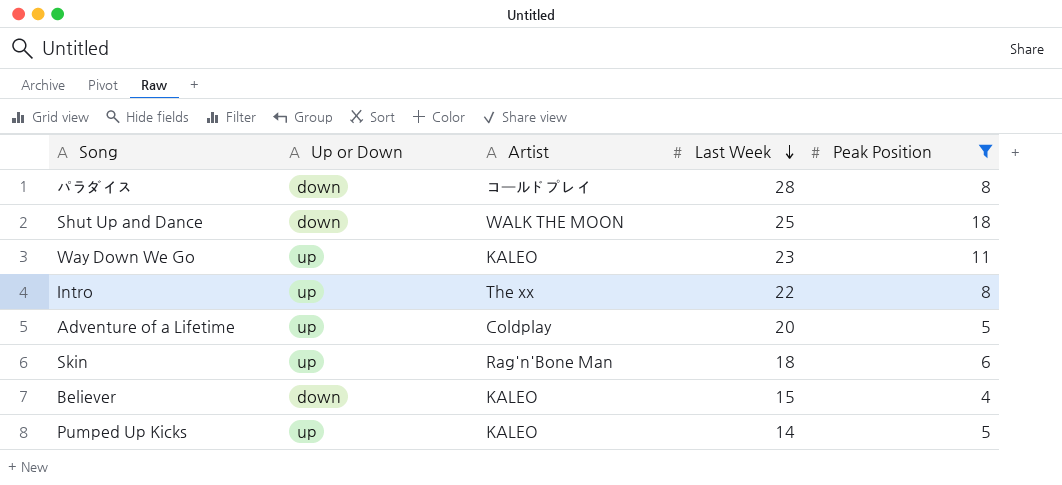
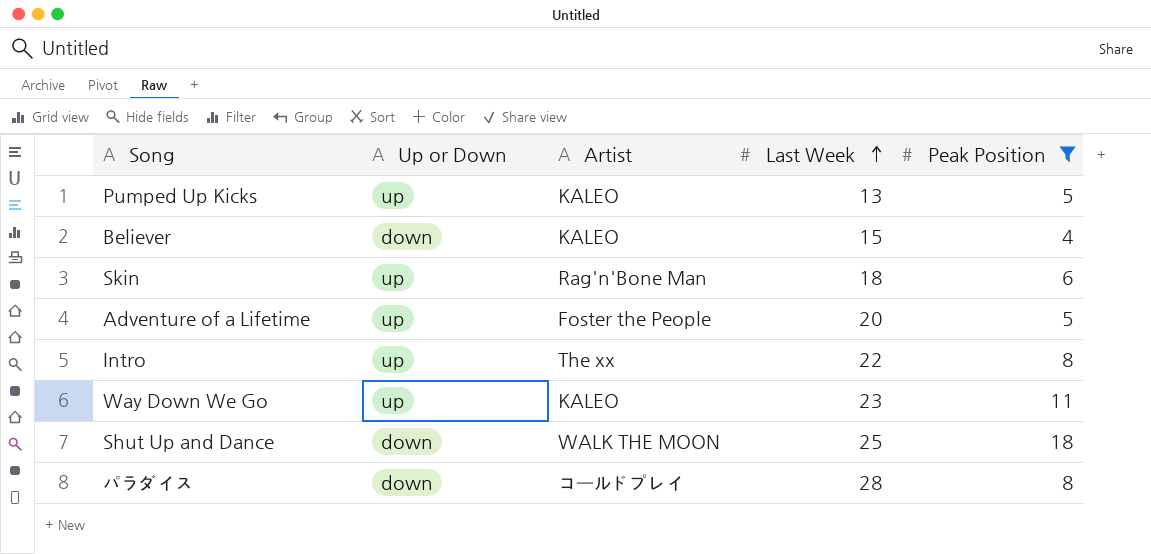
row order: Last Week descending -> Last Week ascending
Pumped Up Kicks | Last Week: 14 -> 13
Adventure of a Lifetime | Artist: Coldplay -> Foster the People

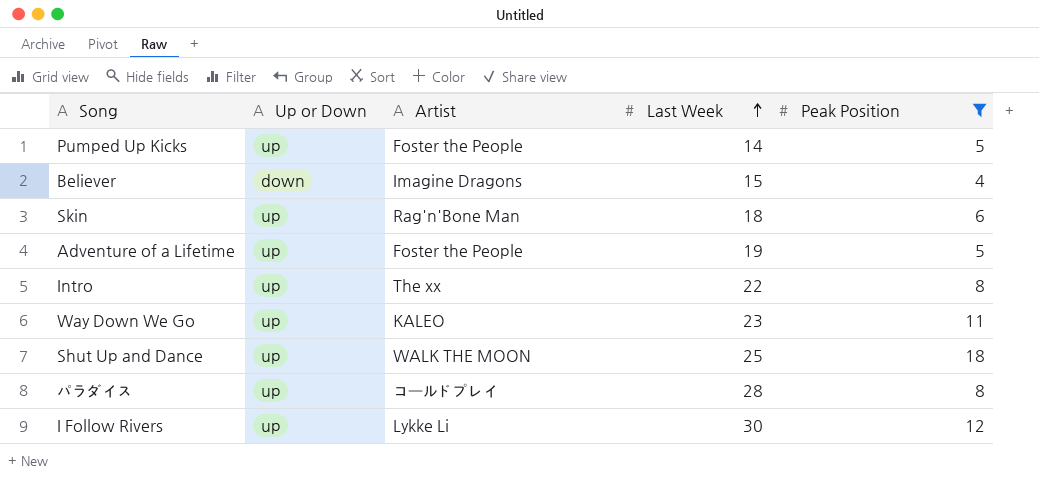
Pumped Up Kicks | Artist: KALEO -> Foster the People
Pumped Up Kicks | Last Week: 13 -> 14
Believer | Artist: KALEO -> Imagine Dragons
Adventure of a Lifetime | Last Week: 20 -> 19
Shut Up and Dance | Up or Down: down -> up
パラダイス | Up or Down: down -> up
row I Follow Rivers: none -> up | Lykke Li | 30 | 12

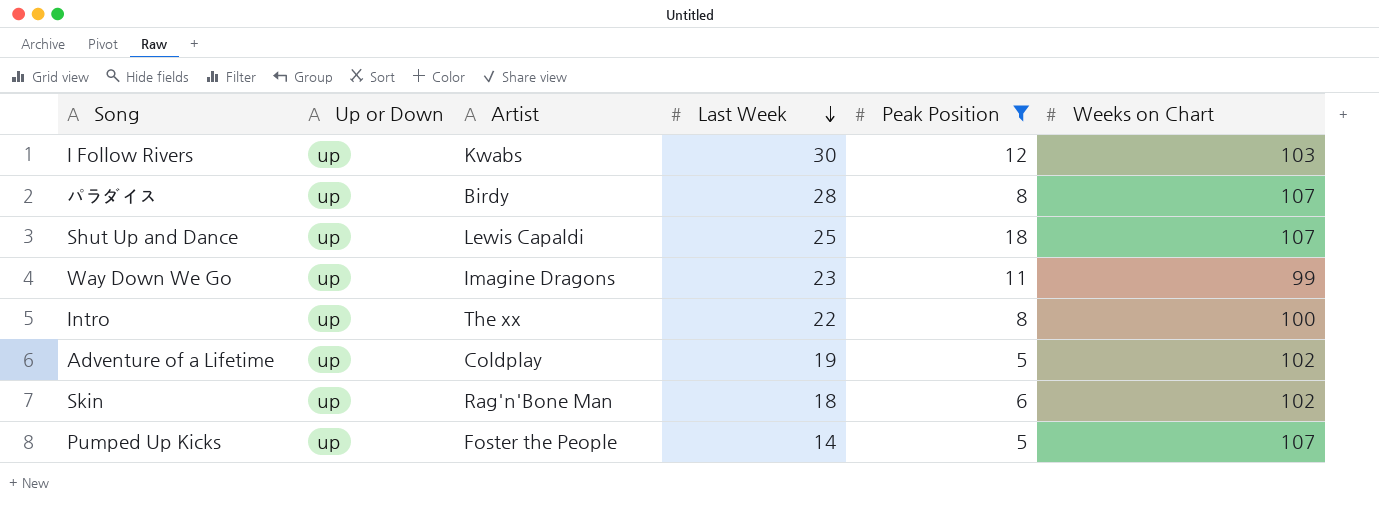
row order: Last Week ascending -> Last Week descending
column Weeks on Chart | position: none -> 6
row Believer: down | Imagine Dragons | 15 | 4 -> none
I Follow Rivers | Artist: Lykke Li -> Kwabs
パラダイス | Artist: コールドプレイ -> Birdy
Shut Up and Dance | Artist: WALK THE MOON -> Lewis Capaldi
Way Down We Go | Artist: KALEO -> Imagine Dragons
Adventure of a Lifetime | Artist: Foster the People -> Coldplay

